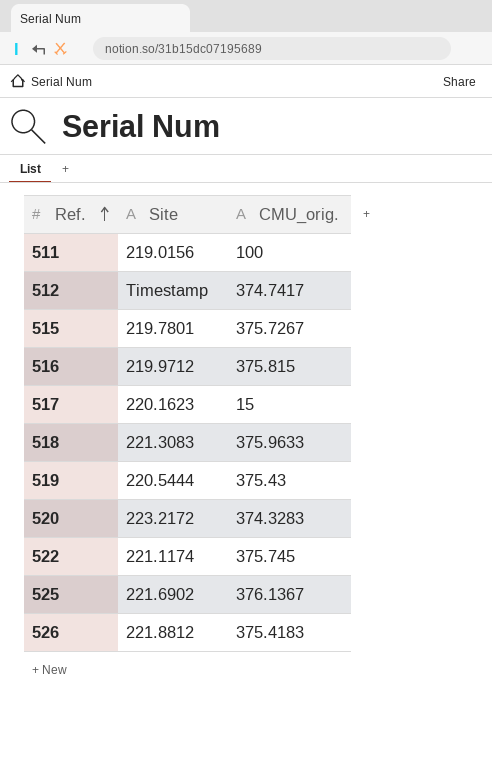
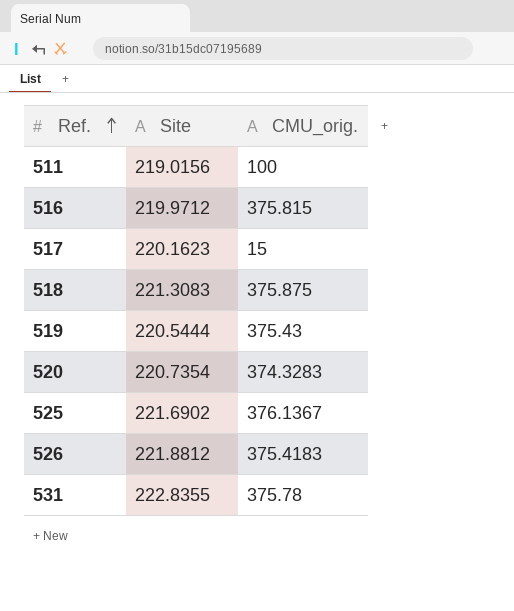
row 512: Timestamp | 374.7417 -> none
row 515: 219.7801 | 375.7267 -> none
row 522: 221.1174 | 375.745 -> none
518 | CMU_orig.: 375.9633 -> 375.875
520 | Site: 223.2172 -> 220.7354
row 531: none -> 222.8355 | 375.78

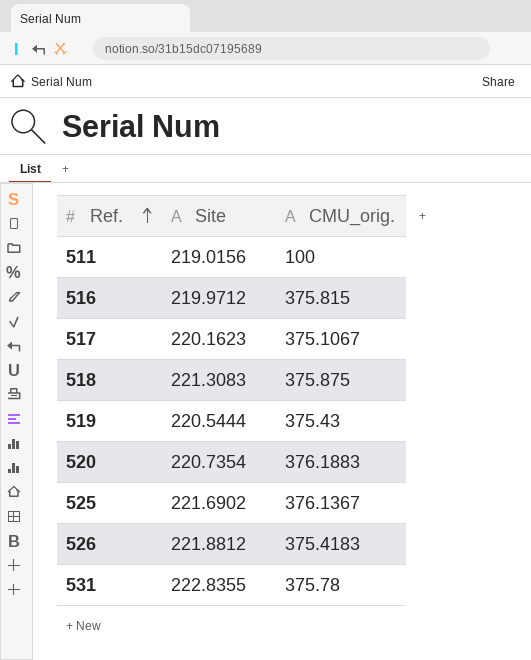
517 | CMU_orig.: 15 -> 375.1067
520 | CMU_orig.: 374.3283 -> 376.1883

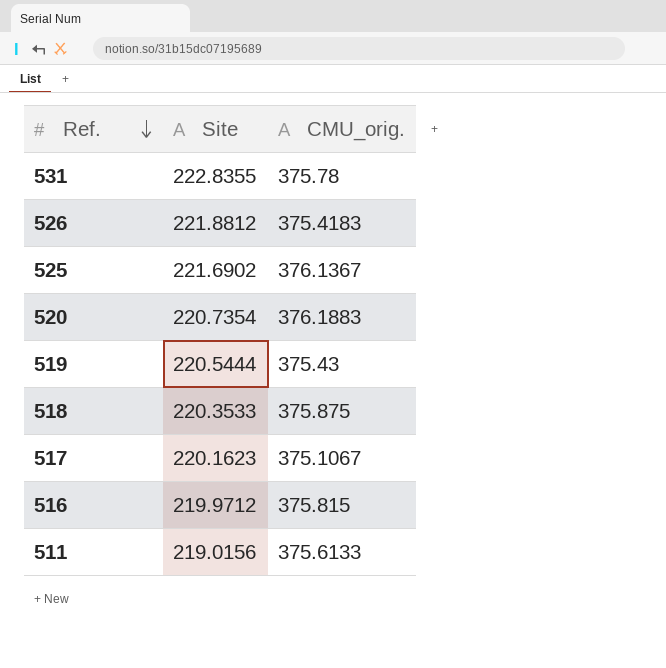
row order: Ref. ascending -> Ref. descending
518 | Site: 221.3083 -> 220.3533
511 | CMU_orig.: 100 -> 375.6133

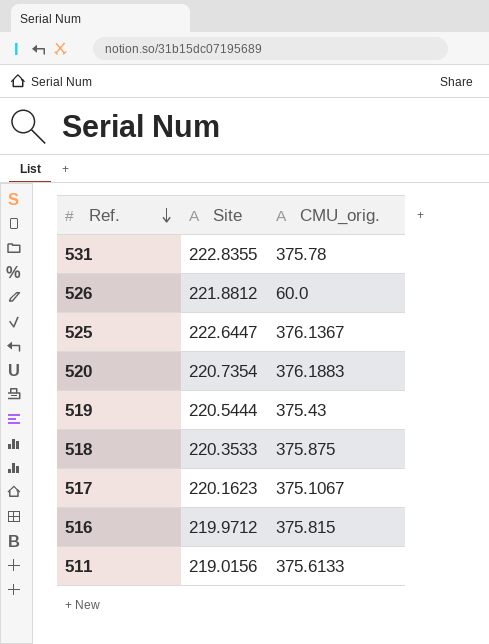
526 | CMU_orig.: 375.4183 -> 60.0
525 | Site: 221.6902 -> 222.6447

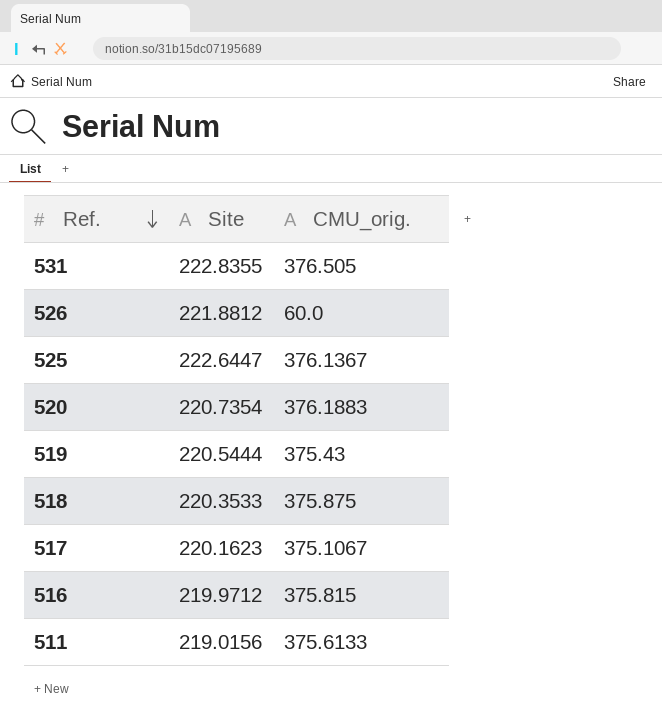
531 | CMU_orig.: 375.78 -> 376.505

